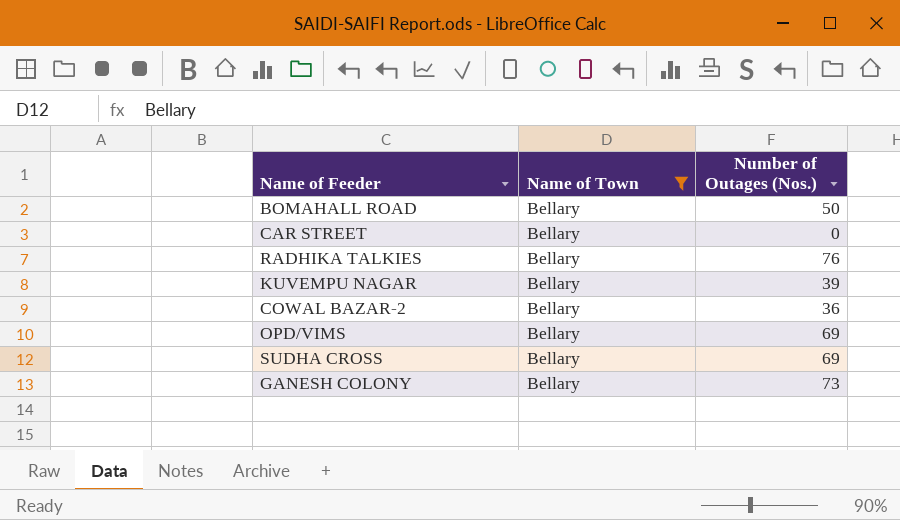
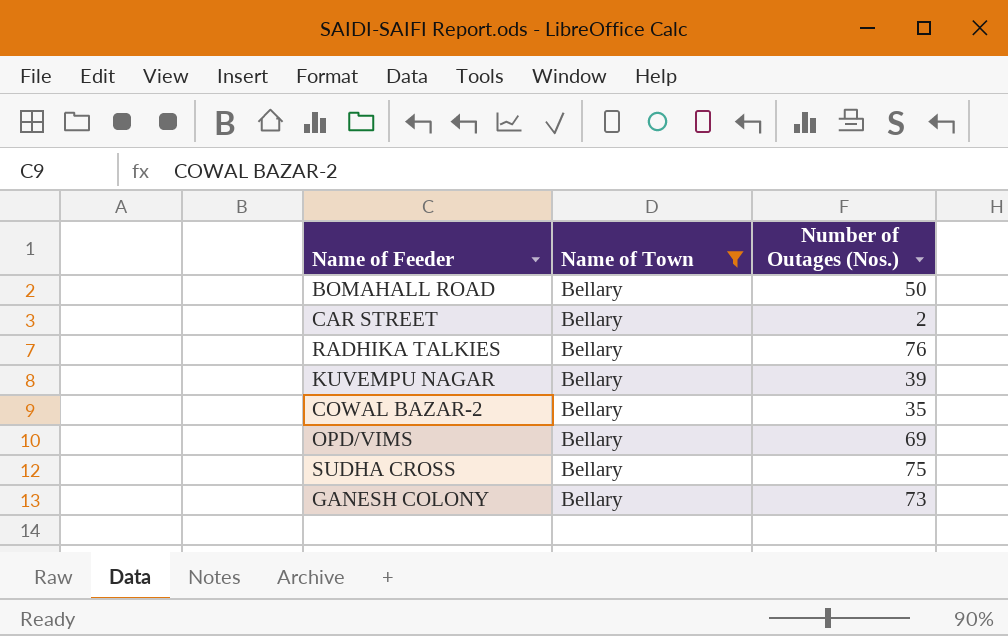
CAR STREET | Number of Outages (Nos.): 0 -> 2
COWAL BAZAR-2 | Number of Outages (Nos.): 36 -> 35
SUDHA CROSS | Number of Outages (Nos.): 69 -> 75

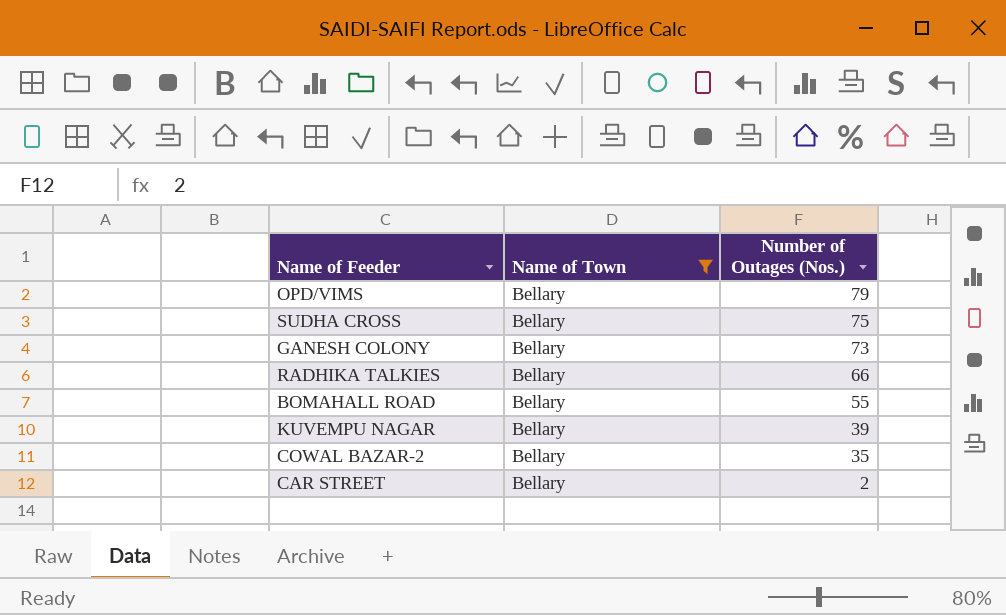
row order: none -> Number of Outages (Nos.) descending
OPD/VIMS | Number of Outages (Nos.): 69 -> 79
RADHIKA TALKIES | Number of Outages (Nos.): 76 -> 66
BOMAHALL ROAD | Number of Outages (Nos.): 50 -> 55

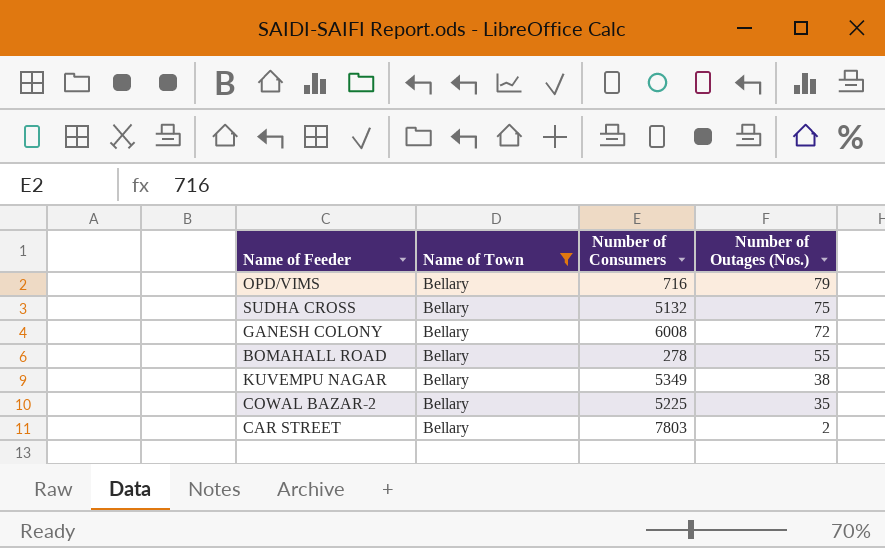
column Number of Consumers | position: none -> 3
row RADHIKA TALKIES: Bellary | 66 -> none
GANESH COLONY | Number of Outages (Nos.): 73 -> 72
KUVEMPU NAGAR | Number of Outages (Nos.): 39 -> 38

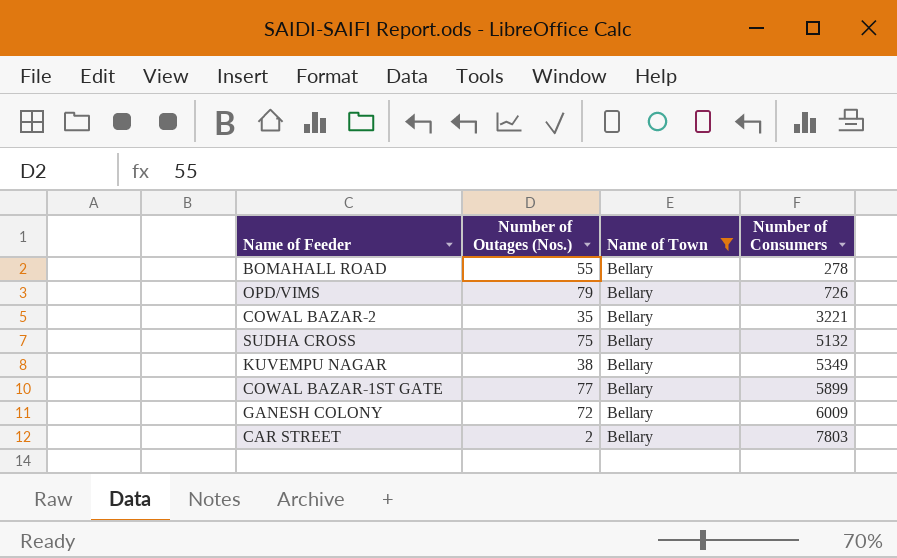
row order: Number of Outages (Nos.) descending -> Number of Consumers ascending
column Number of Outages (Nos.) | position: 4 -> 2
OPD/VIMS | Number of Consumers: 716 -> 726
COWAL BAZAR-2 | Number of Consumers: 5225 -> 3221
row COWAL BAZAR-1ST GATE: none -> 77 | Bellary | 5899
GANESH COLONY | Number of Consumers: 6008 -> 6009

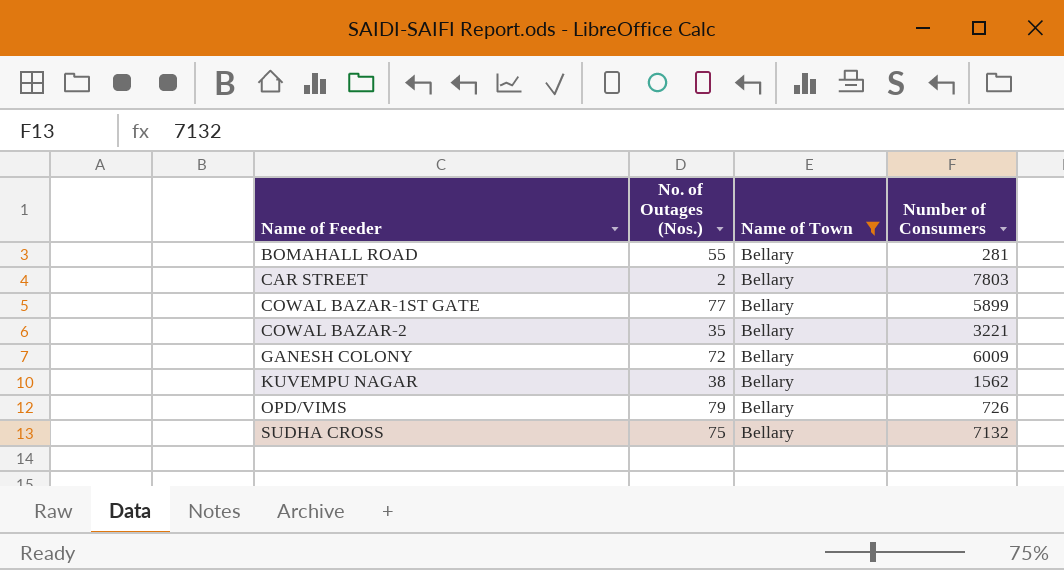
row order: Number of Consumers ascending -> Name of Feeder ascending
column name: Number of Outages (Nos.) -> No. of Outages (Nos.)
BOMAHALL ROAD | Number of Consumers: 278 -> 281
KUVEMPU NAGAR | Number of Consumers: 5349 -> 1562
SUDHA CROSS | Number of Consumers: 5132 -> 7132

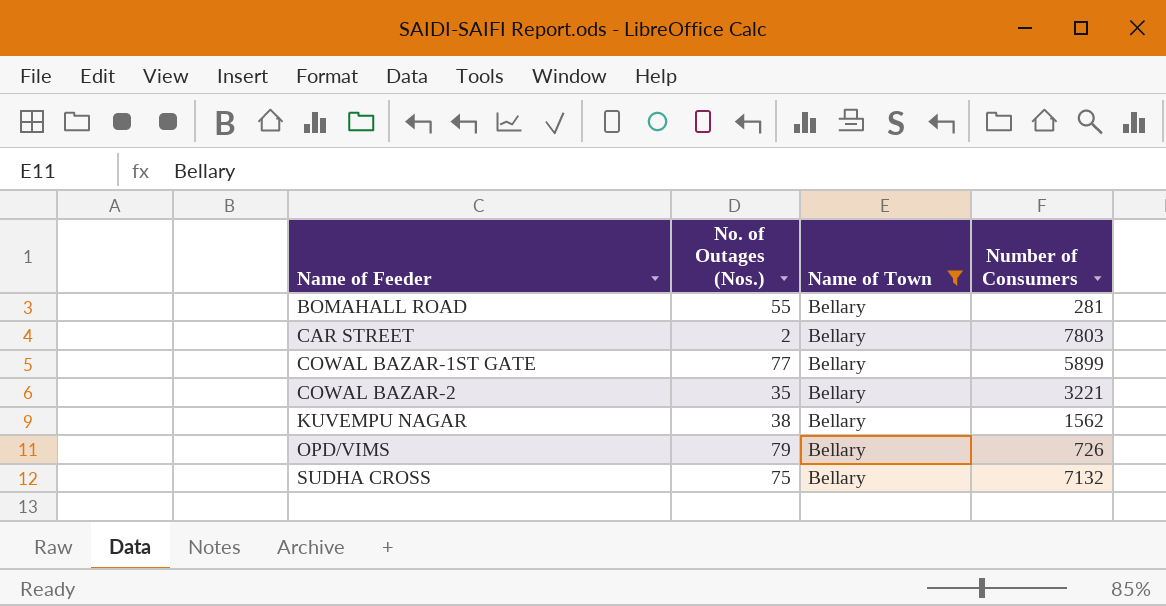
row GANESH COLONY: 72 | Bellary | 6009 -> none

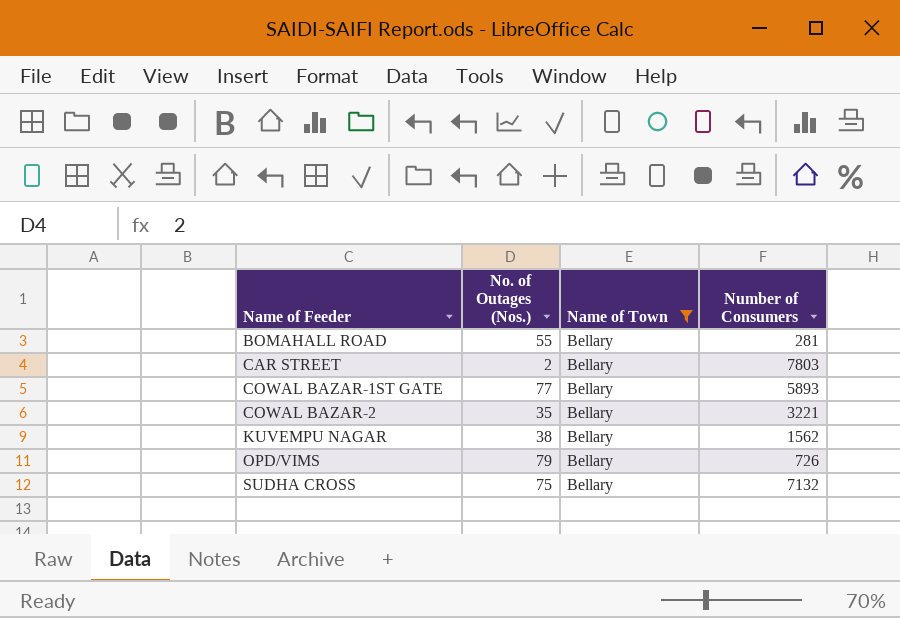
COWAL BAZAR-1ST GATE | Number of Consumers: 5899 -> 5893

